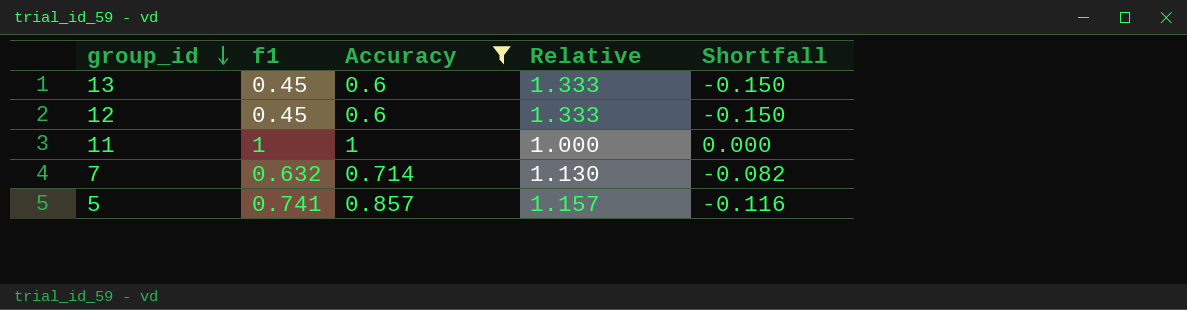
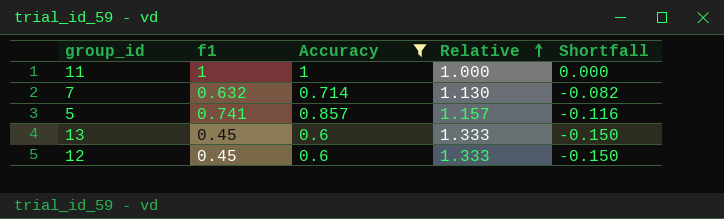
row order: group_id descending -> Relative ascending

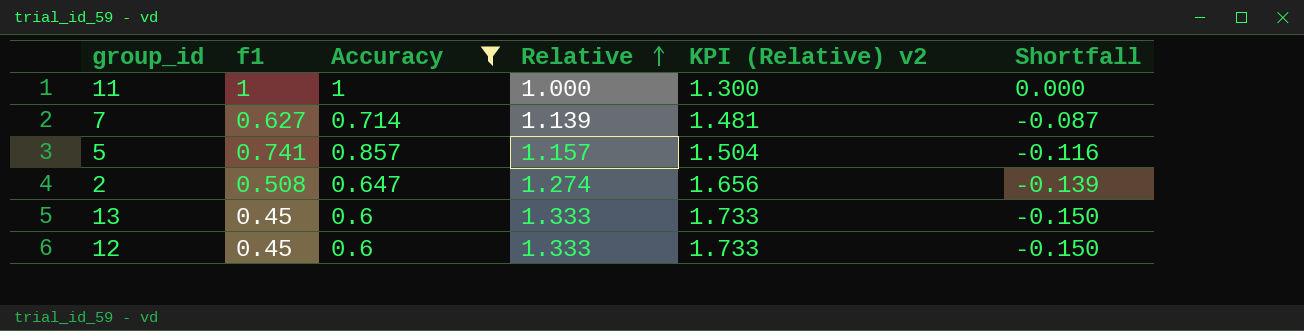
column KPI (Relative) v2 | formula: none -> [Relative] * 1.3
7 | f1: 0.632 -> 0.627
7 | Relative: 1.130 -> 1.139
7 | Shortfall: -0.082 -> -0.087
row 2: none -> 0.508 | 0.647 | 1.274 | 1.656 | -0.139

